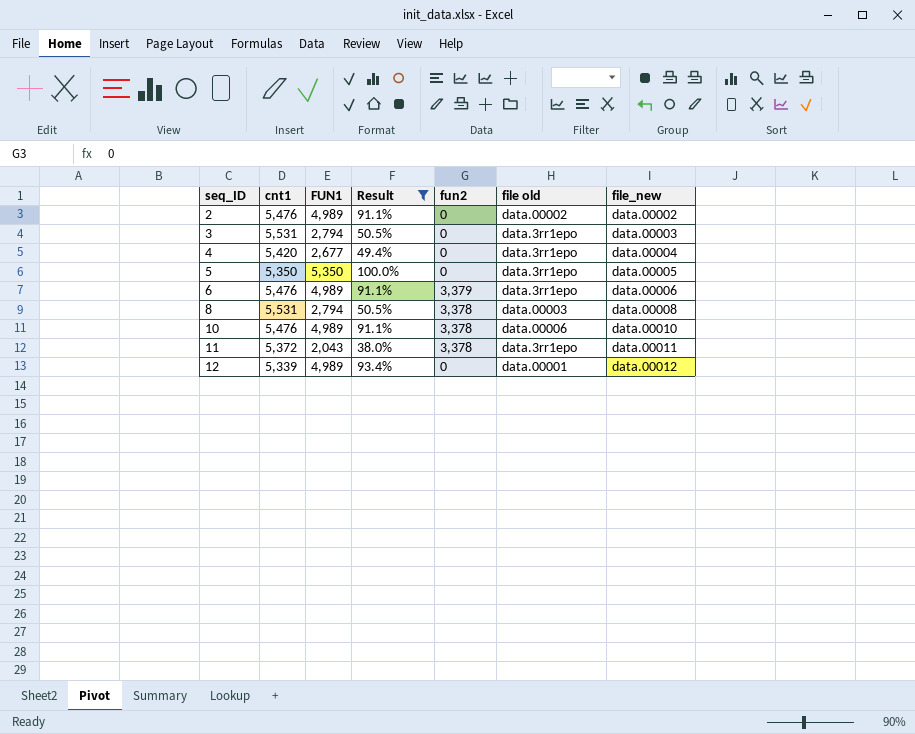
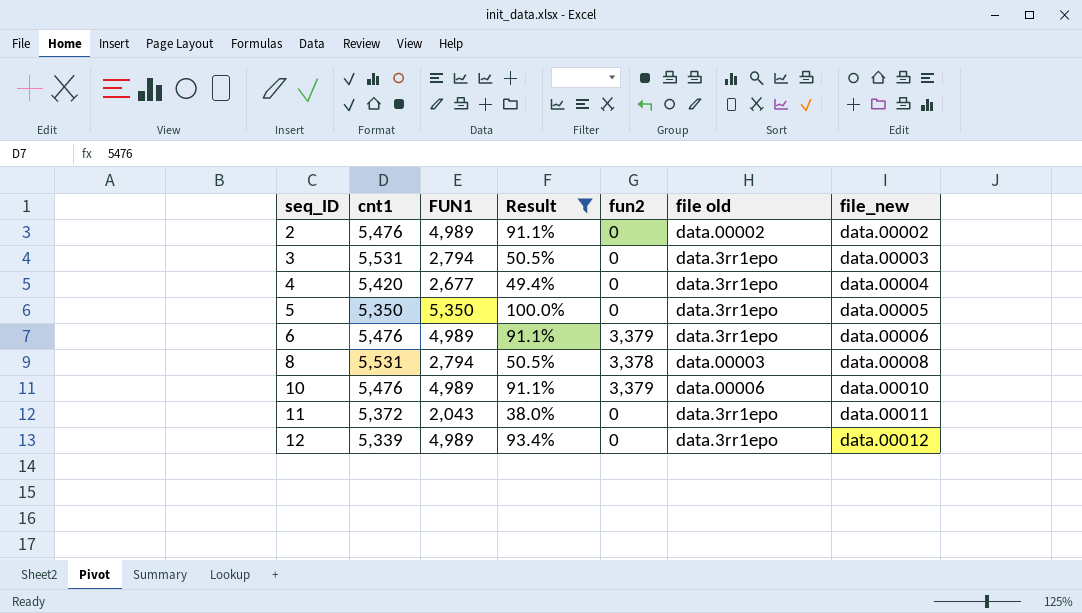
10 | fun2: 3,378 -> 3,379
11 | fun2: 3,378 -> 0
12 | file old: data.00001 -> data.3rr1epo

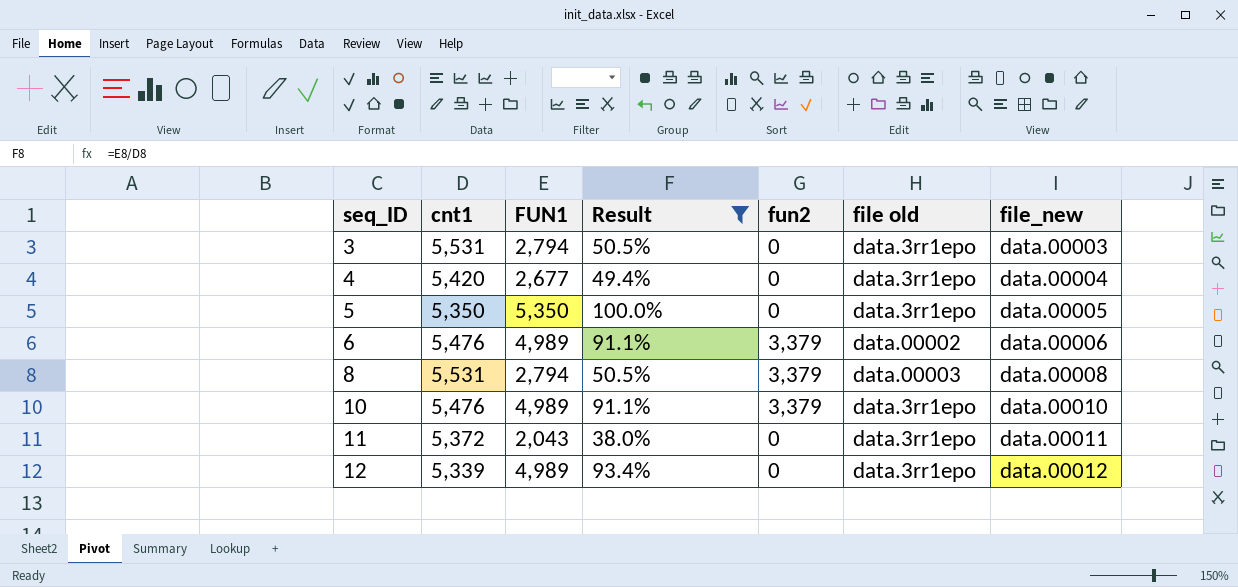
row 2: 5,476 | 4,989 | 91.1% | 0 | data.00002 | data.00002 -> none
6 | file old: data.3rr1epo -> data.00002
8 | fun2: 3,378 -> 3,379
10 | file old: data.00006 -> data.3rr1epo

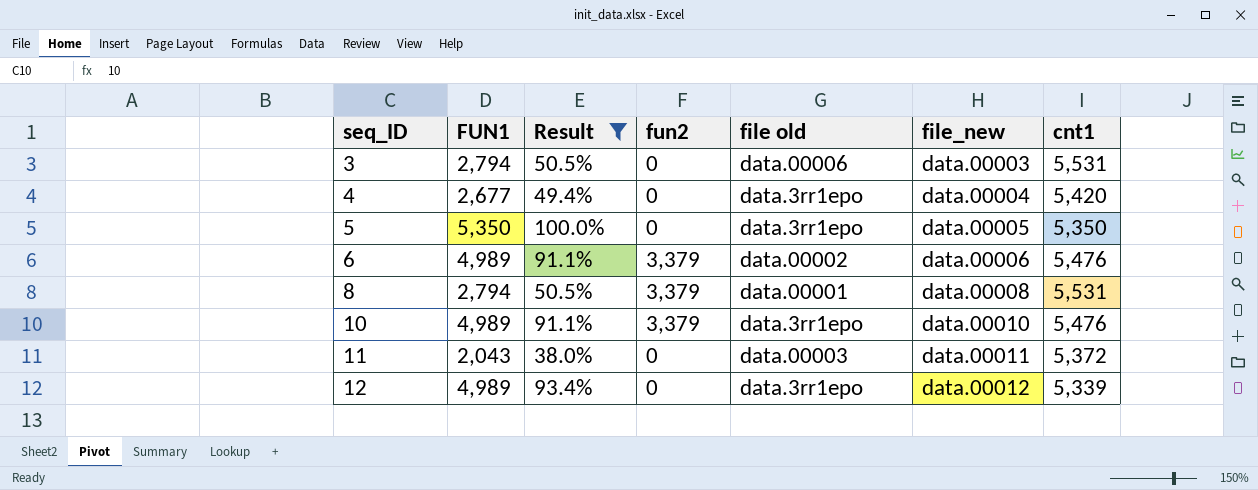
column cnt1 | position: 2 -> 7
3 | file old: data.3rr1epo -> data.00006
8 | file old: data.00003 -> data.00001
11 | file old: data.3rr1epo -> data.00003

